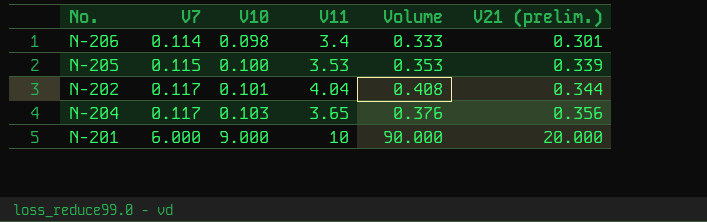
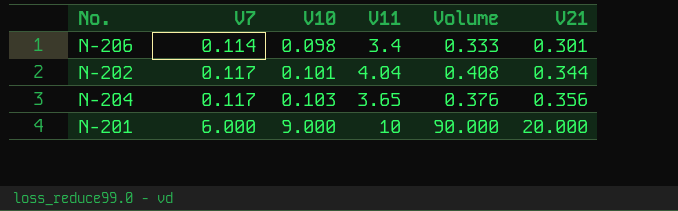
column name: V21 (prelim.) -> V21
row N-205: 0.115 | 0.100 | 3.53 | 0.353 | 0.339 -> none

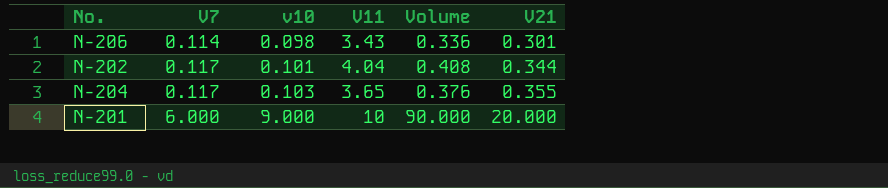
column name: V10 -> v10
N-206 | V11: 3.4 -> 3.43
N-206 | Volume: 0.333 -> 0.336
N-204 | V21: 0.356 -> 0.355

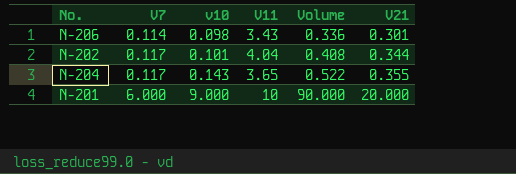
N-204 | v10: 0.103 -> 0.143
N-204 | Volume: 0.376 -> 0.522

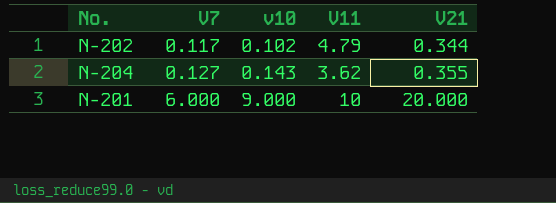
column Volume | formula: [v10] * [V11] -> none
row N-206: 0.114 | 0.098 | 3.43 | 0.336 | 0.301 -> none
N-202 | v10: 0.101 -> 0.102
N-202 | V11: 4.04 -> 4.79
N-204 | V7: 0.117 -> 0.127
N-204 | V11: 3.65 -> 3.62

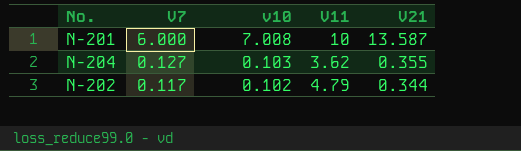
row order: V7 ascending -> V7 descending
N-201 | v10: 9.000 -> 7.008
N-201 | V21: 20.000 -> 13.587
N-204 | v10: 0.143 -> 0.103

